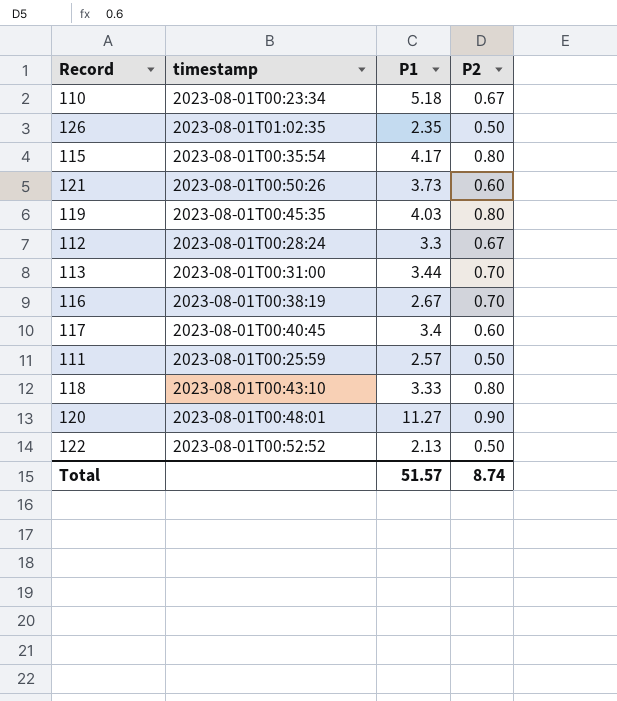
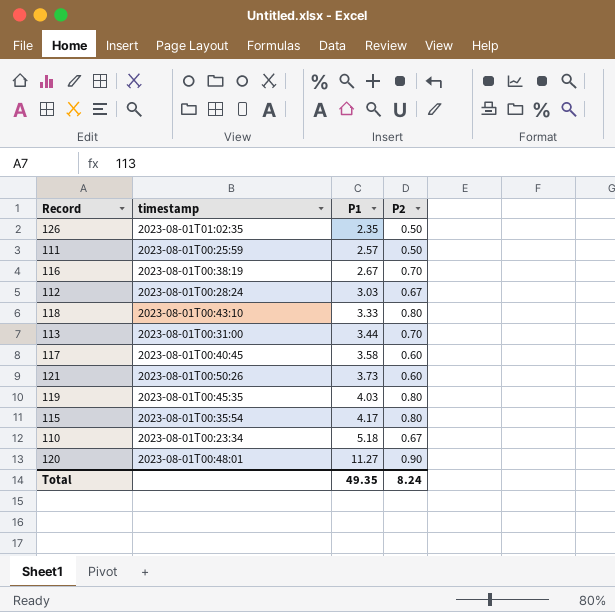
row order: none -> P1 ascending
row 122: 2023-08-01T00:52:52 | 2.13 | 0.50 -> none
112 | P1: 3.3 -> 3.03
117 | P1: 3.4 -> 3.58
Total | P1: 51.57 -> 49.35
Total | P2: 8.74 -> 8.24

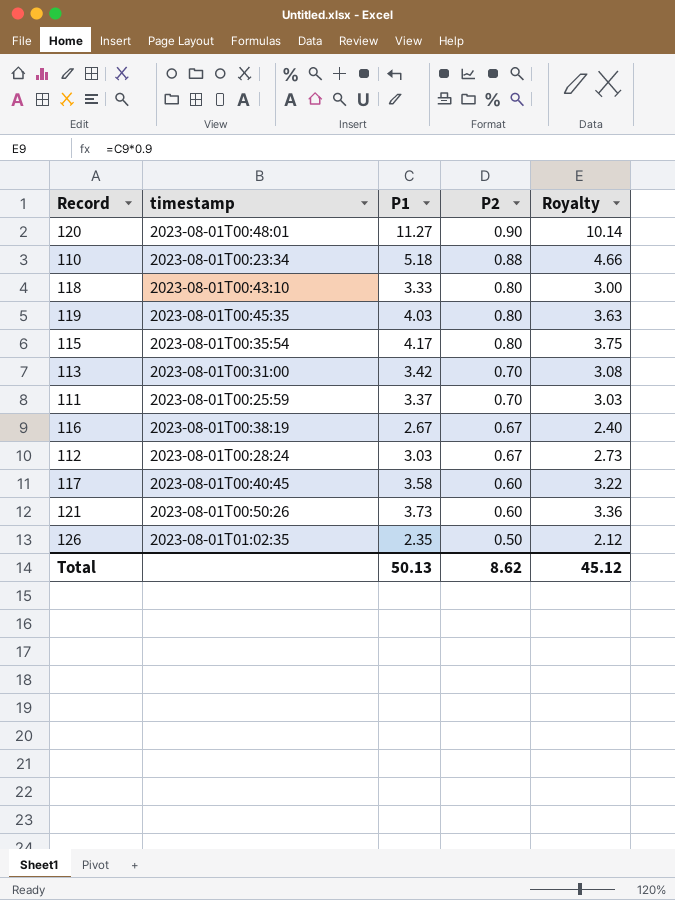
row order: P1 ascending -> P2 descending
column Royalty | formula: none -> [P1] * 0.9
110 | P2: 0.67 -> 0.88
113 | P1: 3.44 -> 3.42
111 | P1: 2.57 -> 3.37
111 | P2: 0.50 -> 0.70
116 | P2: 0.70 -> 0.67
Total | P1: 49.35 -> 50.13
Total | P2: 8.24 -> 8.62

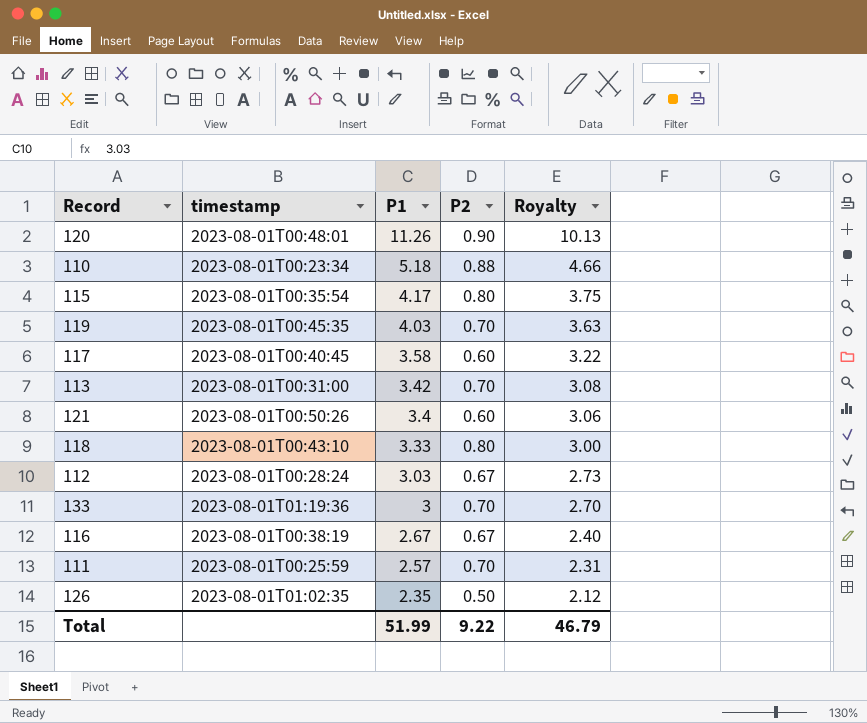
row order: P2 descending -> P1 descending
120 | P1: 11.27 -> 11.26
120 | Royalty: 10.14 -> 10.13
119 | P2: 0.80 -> 0.70
121 | P1: 3.73 -> 3.4
121 | Royalty: 3.36 -> 3.06
row 133: none -> 2023-08-01T01:19:36 | 3 | 0.70 | 2.70
111 | P1: 3.37 -> 2.57
111 | Royalty: 3.03 -> 2.31
Total | P1: 50.13 -> 51.99
Total | P2: 8.62 -> 9.22
Total | Royalty: 45.12 -> 46.79

